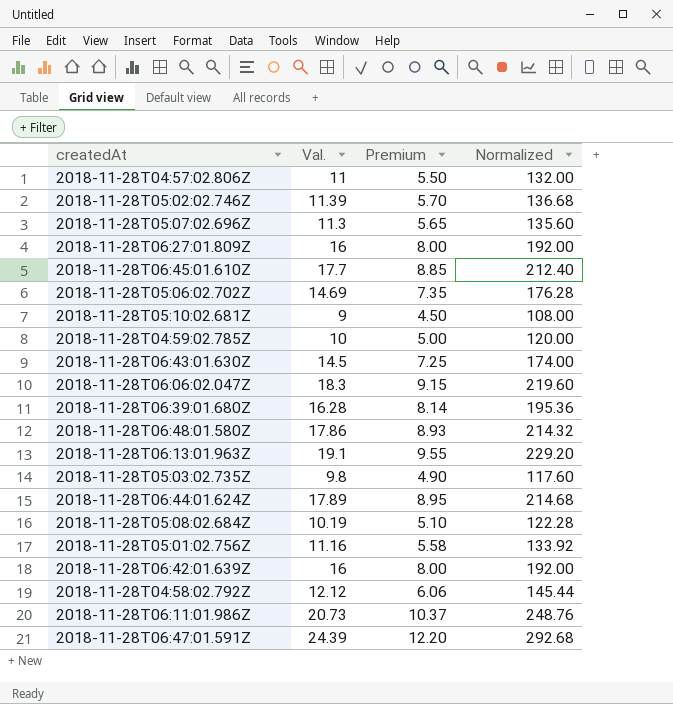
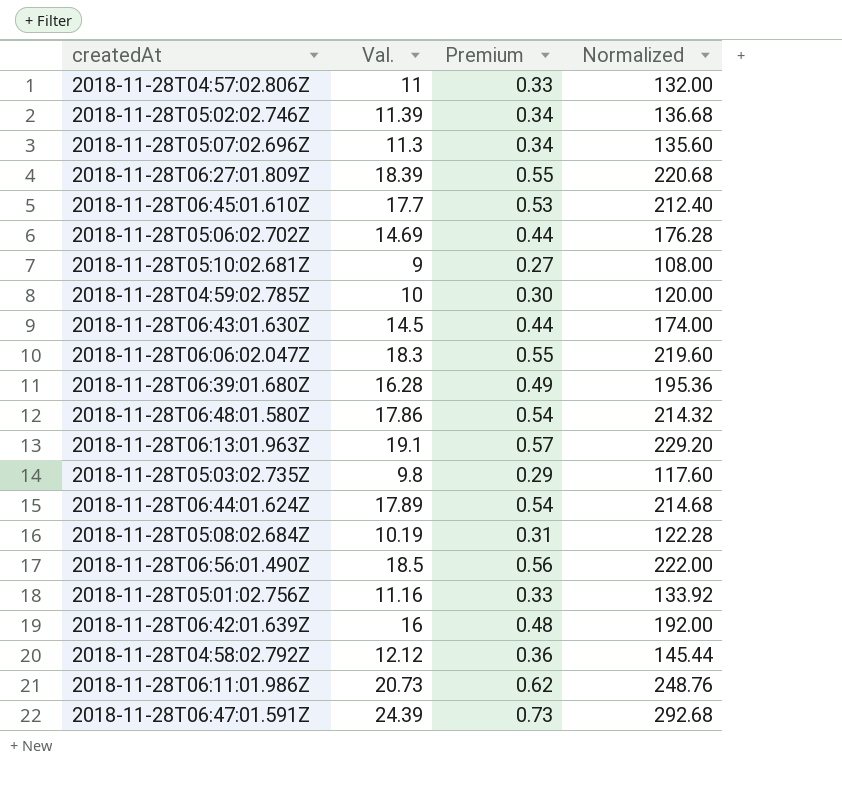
column Premium | formula: [Val.] * 0.5 -> [Val.] * 0.03
2018-11-28T06:27:01.809Z | Val.: 16 -> 18.39
2018-11-28T06:27:01.809Z | Normalized: 192.00 -> 220.68
row 2018-11-28T06:56:01.490Z: none -> 18.5 | 0.56 | 222.00

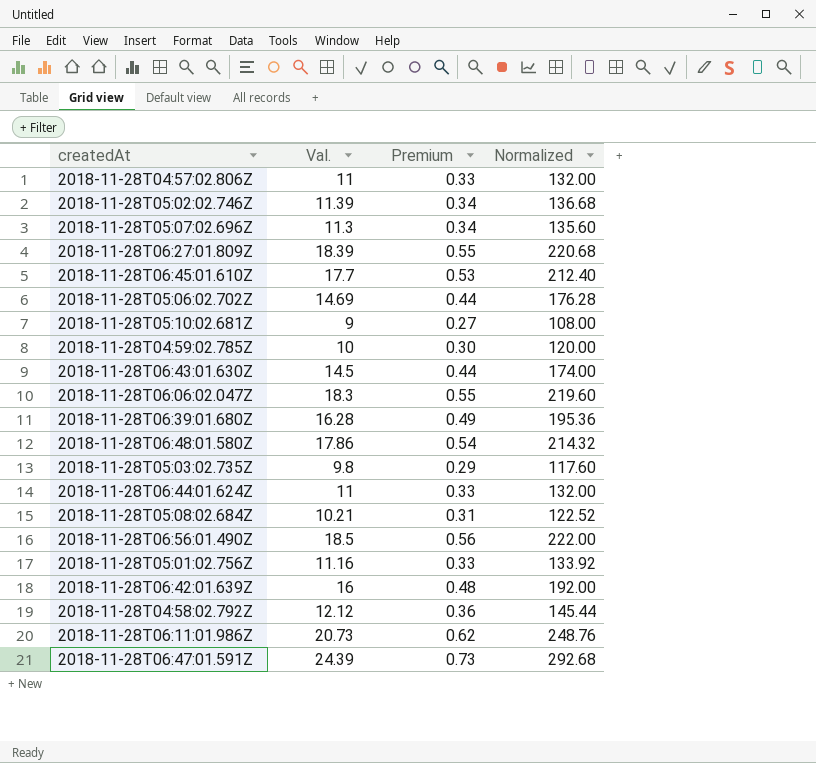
row 2018-11-28T06:13:01.963Z: 19.1 | 0.57 | 229.20 -> none
2018-11-28T06:44:01.624Z | Val.: 17.89 -> 11
2018-11-28T06:44:01.624Z | Premium: 0.54 -> 0.33
2018-11-28T06:44:01.624Z | Normalized: 214.68 -> 132.00
2018-11-28T05:08:02.684Z | Val.: 10.19 -> 10.21
2018-11-28T05:08:02.684Z | Normalized: 122.28 -> 122.52

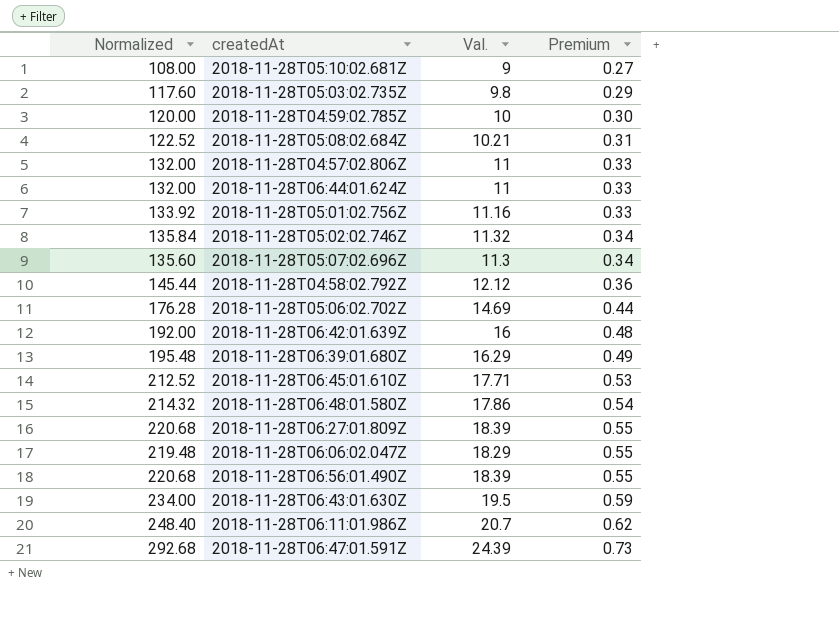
row order: none -> Premium ascending
column Normalized | position: 4 -> 1
2018-11-28T05:02:02.746Z | Normalized: 136.68 -> 135.84
2018-11-28T05:02:02.746Z | Val.: 11.39 -> 11.32
2018-11-28T06:39:01.680Z | Normalized: 195.36 -> 195.48
2018-11-28T06:39:01.680Z | Val.: 16.28 -> 16.29
2018-11-28T06:45:01.610Z | Normalized: 212.40 -> 212.52
2018-11-28T06:45:01.610Z | Val.: 17.7 -> 17.71
2018-11-28T06:06:02.047Z | Normalized: 219.60 -> 219.48
2018-11-28T06:06:02.047Z | Val.: 18.3 -> 18.29
2018-11-28T06:56:01.490Z | Normalized: 222.00 -> 220.68
2018-11-28T06:56:01.490Z | Val.: 18.5 -> 18.39
2018-11-28T06:56:01.490Z | Premium: 0.56 -> 0.55
2018-11-28T06:43:01.630Z | Normalized: 174.00 -> 234.00
2018-11-28T06:43:01.630Z | Val.: 14.5 -> 19.5
2018-11-28T06:43:01.630Z | Premium: 0.44 -> 0.59
2018-11-28T06:11:01.986Z | Normalized: 248.76 -> 248.40
2018-11-28T06:11:01.986Z | Val.: 20.73 -> 20.7

